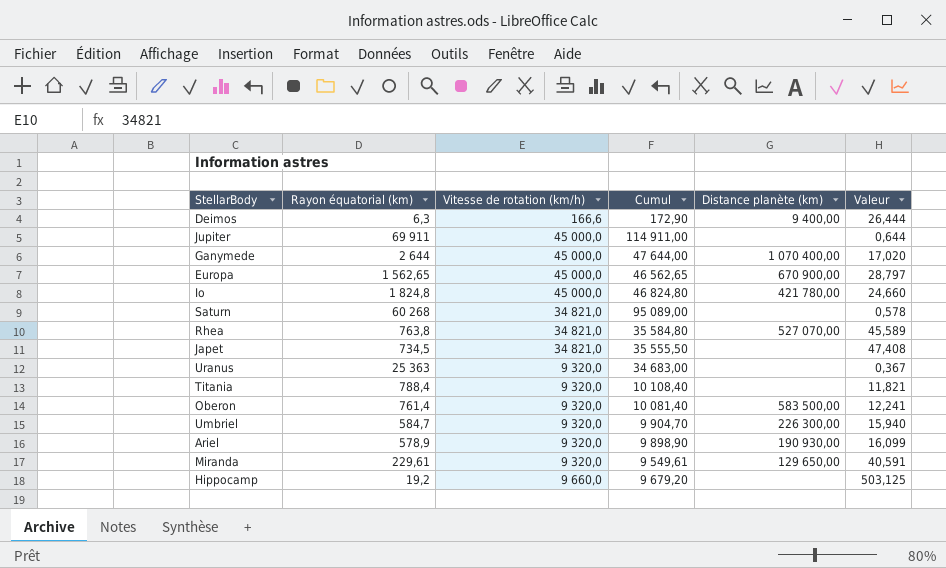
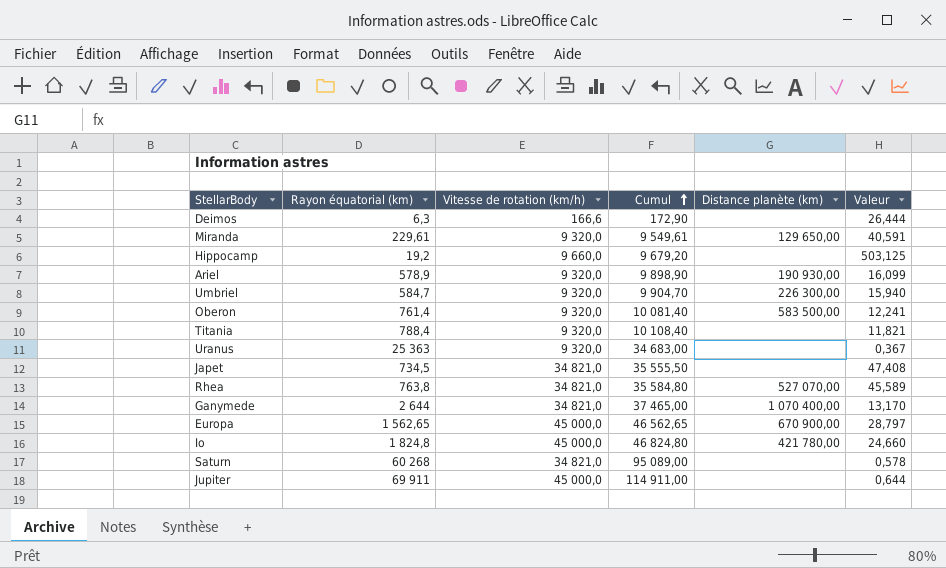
row order: none -> Cumul ascending
Deimos | Distance planète (km): 9 400,00 -> none
Ganymede | Vitesse de rotation (km/h): 45 000,0 -> 34 821,0
Ganymede | Cumul: 47 644,00 -> 37 465,00
Ganymede | Valeur: 17,020 -> 13,170

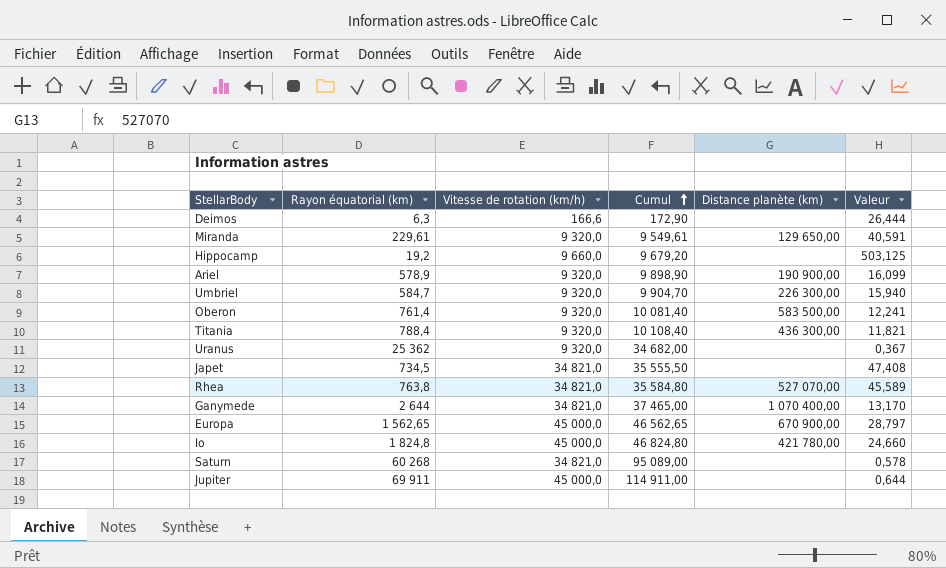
Ariel | Distance planète (km): 190 930,00 -> 190 900,00
Titania | Distance planète (km): none -> 436 300,00
Uranus | Rayon équatorial (km): 25 363 -> 25 362
Uranus | Cumul: 34 683,00 -> 34 682,00

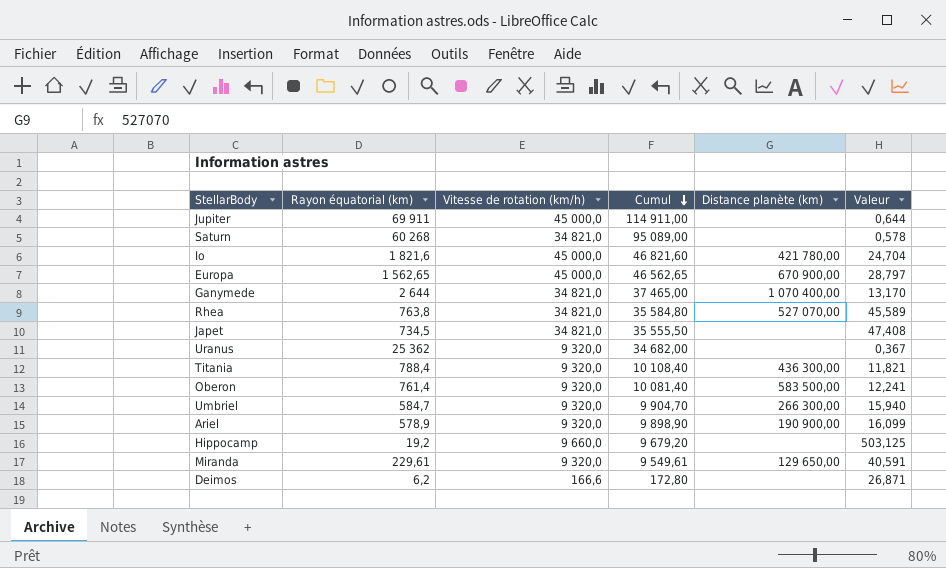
row order: Cumul ascending -> Cumul descending
Io | Rayon équatorial (km): 1 824,8 -> 1 821,6
Io | Cumul: 46 824,80 -> 46 821,60
Io | Valeur: 24,660 -> 24,704
Umbriel | Distance planète (km): 226 300,00 -> 266 300,00
Deimos | Rayon équatorial (km): 6,3 -> 6,2
Deimos | Cumul: 172,90 -> 172,80
Deimos | Valeur: 26,444 -> 26,871

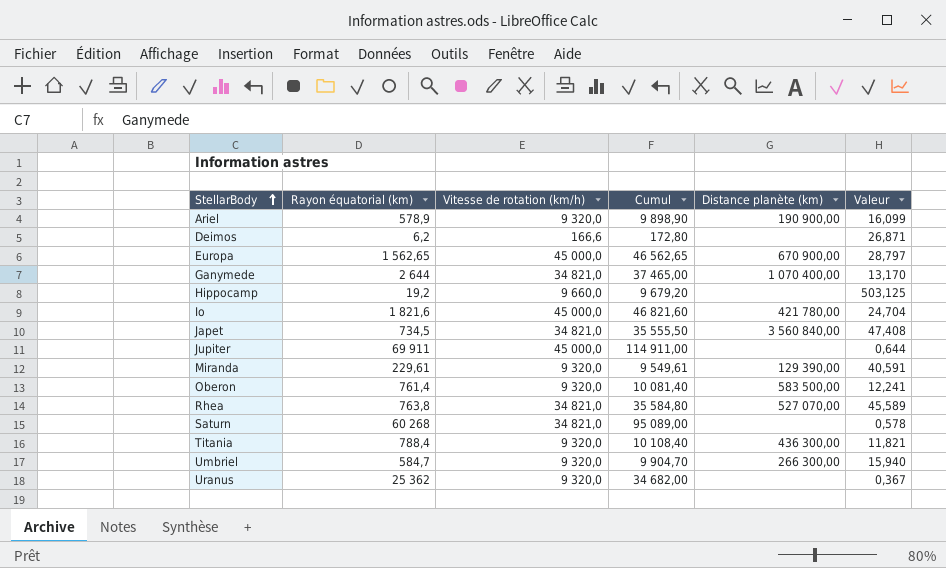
row order: Cumul descending -> StellarBody ascending
Japet | Distance planète (km): none -> 3 560 840,00
Miranda | Distance planète (km): 129 650,00 -> 129 390,00

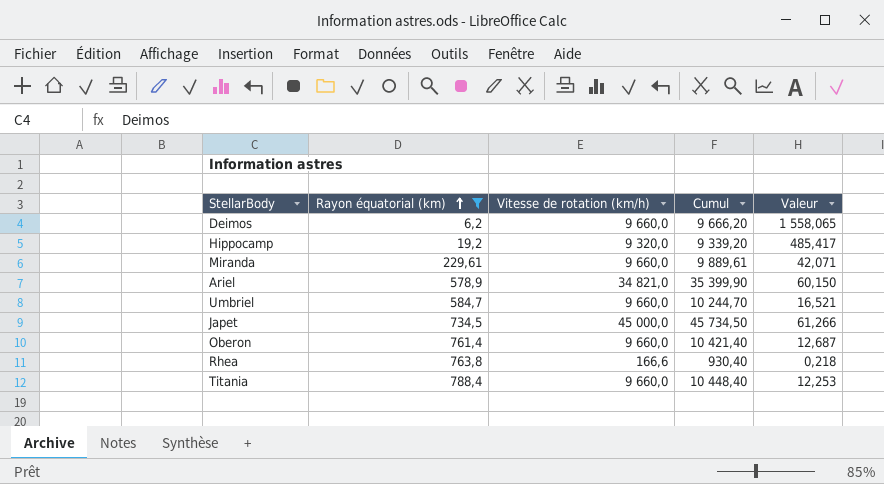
filter: none -> Rayon équatorial (km) <= 788,4
row order: StellarBody ascending -> Rayon équatorial (km) ascending
column Distance planète (km) | position: 5 -> none
Deimos | Vitesse de rotation (km/h): 166,6 -> 9 660,0
Deimos | Cumul: 172,80 -> 9 666,20
Deimos | Valeur: 26,871 -> 1 558,065
Hippocamp | Vitesse de rotation (km/h): 9 660,0 -> 9 320,0
Hippocamp | Cumul: 9 679,20 -> 9 339,20
Hippocamp | Valeur: 503,125 -> 485,417
Miranda | Vitesse de rotation (km/h): 9 320,0 -> 9 660,0
Miranda | Cumul: 9 549,61 -> 9 889,61
Miranda | Valeur: 40,591 -> 42,071
Ariel | Vitesse de rotation (km/h): 9 320,0 -> 34 821,0
Ariel | Cumul: 9 898,90 -> 35 399,90
Ariel | Valeur: 16,099 -> 60,150
Umbriel | Vitesse de rotation (km/h): 9 320,0 -> 9 660,0
Umbriel | Cumul: 9 904,70 -> 10 244,70
Umbriel | Valeur: 15,940 -> 16,521
Japet | Vitesse de rotation (km/h): 34 821,0 -> 45 000,0
Japet | Cumul: 35 555,50 -> 45 734,50
Japet | Valeur: 47,408 -> 61,266
Oberon | Vitesse de rotation (km/h): 9 320,0 -> 9 660,0
Oberon | Cumul: 10 081,40 -> 10 421,40
Oberon | Valeur: 12,241 -> 12,687
Rhea | Vitesse de rotation (km/h): 34 821,0 -> 166,6
Rhea | Cumul: 35 584,80 -> 930,40
Rhea | Valeur: 45,589 -> 0,218
Titania | Vitesse de rotation (km/h): 9 320,0 -> 9 660,0
Titania | Cumul: 10 108,40 -> 10 448,40
Titania | Valeur: 11,821 -> 12,253

